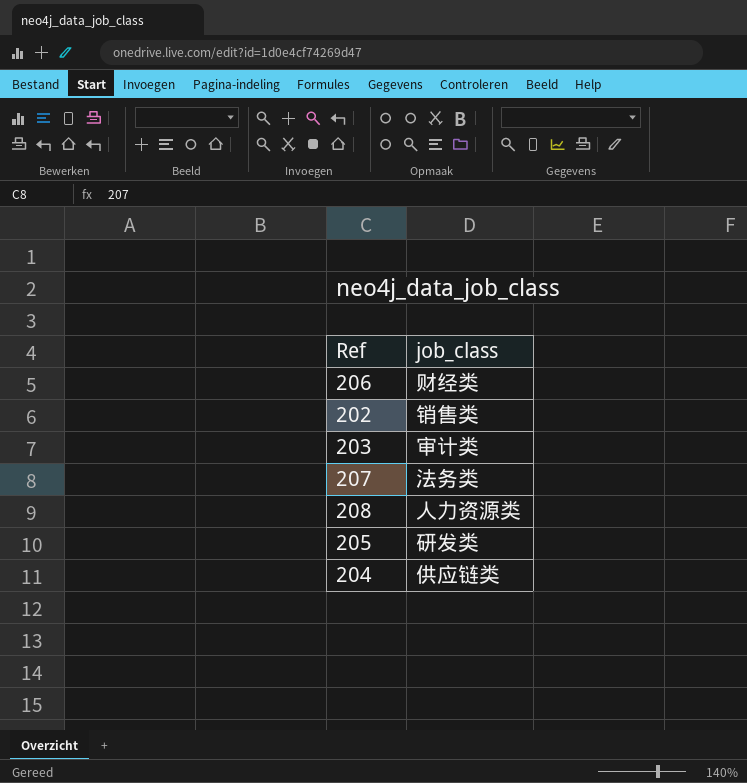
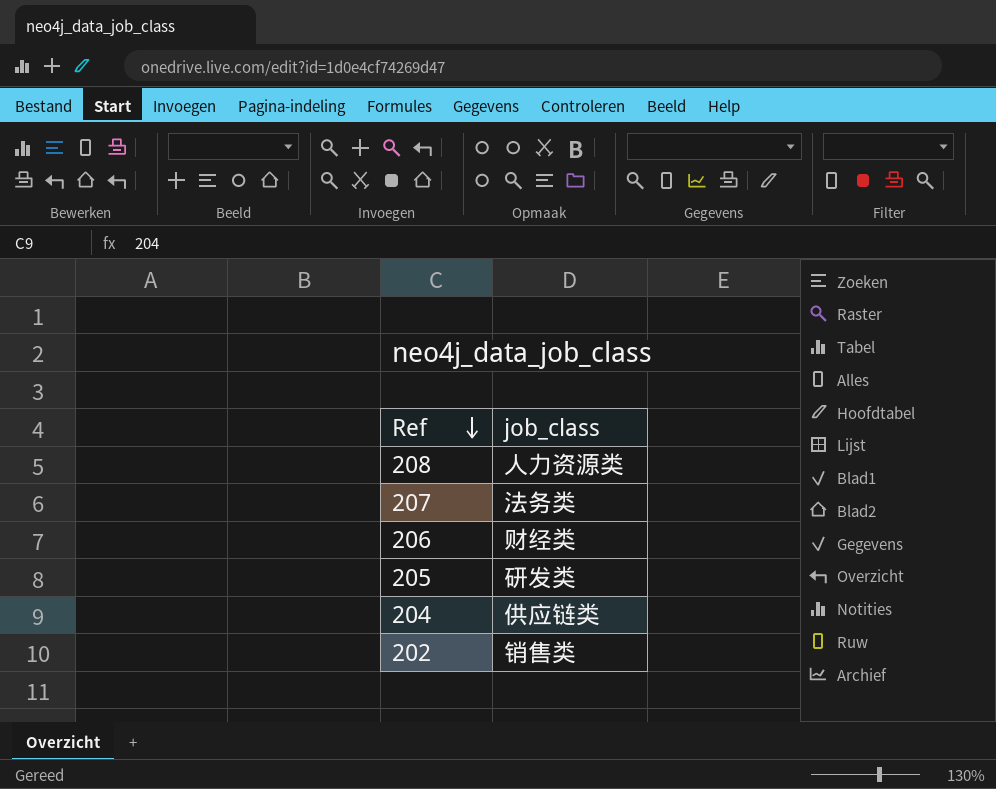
row order: none -> Ref descending
row 203: 审计类 -> none

